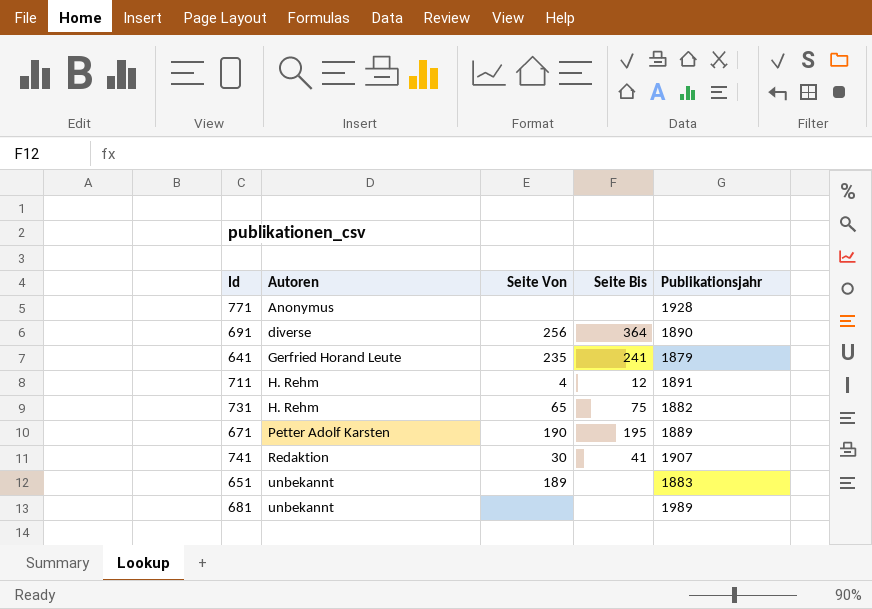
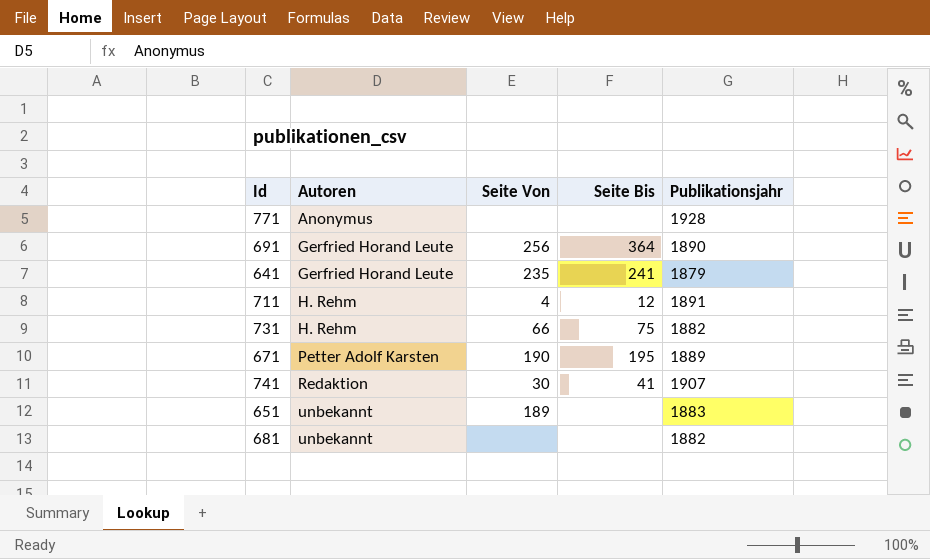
691 | Autoren: diverse -> Gerfried Horand Leute
731 | Seite Von: 65 -> 66
681 | Publikationsjahr: 1989 -> 1882

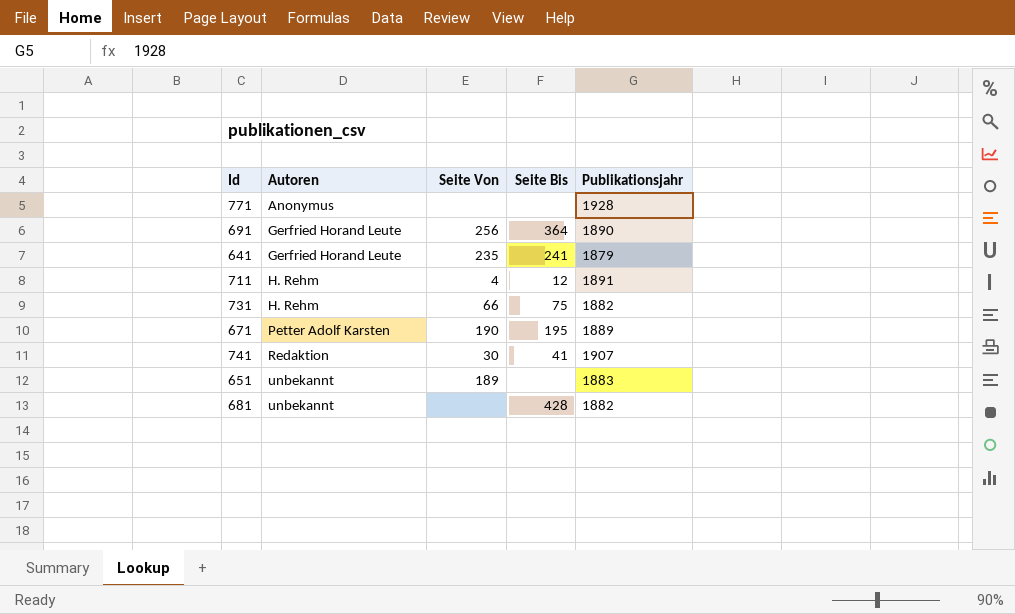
681 | Seite Bis: none -> 428

